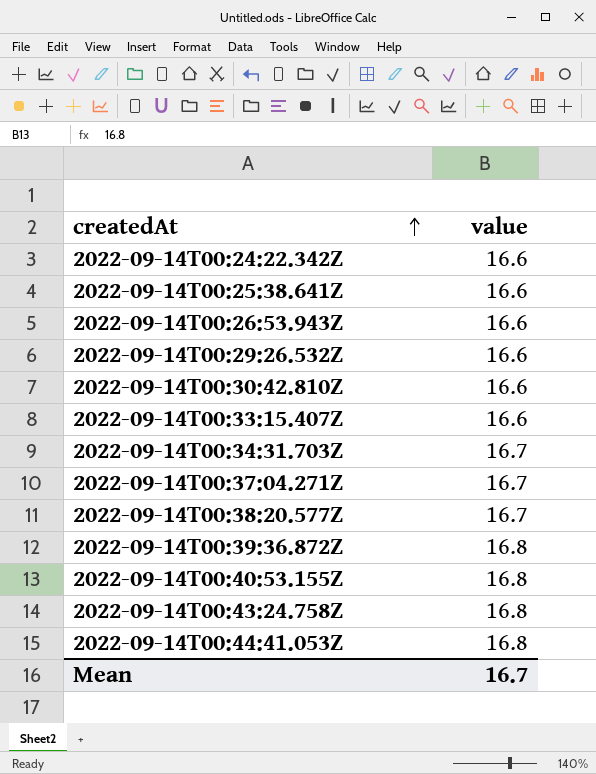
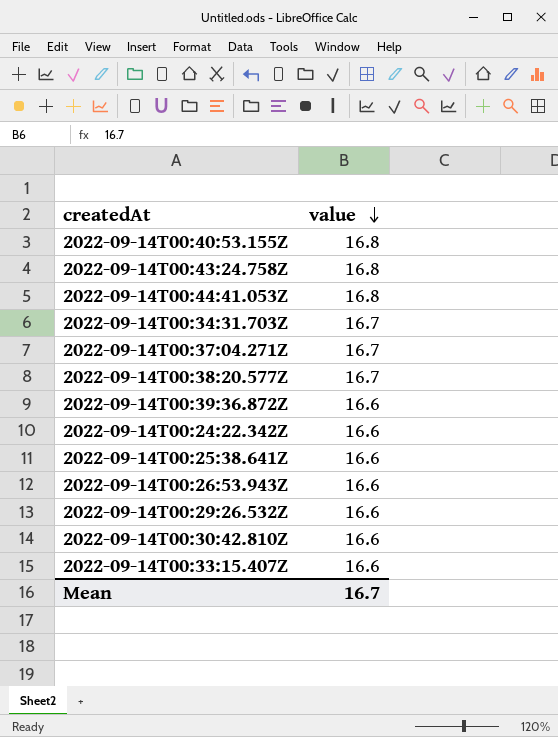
row order: createdAt ascending -> value descending
2022-09-14T00:39:36.872Z | value: 16.8 -> 16.6

